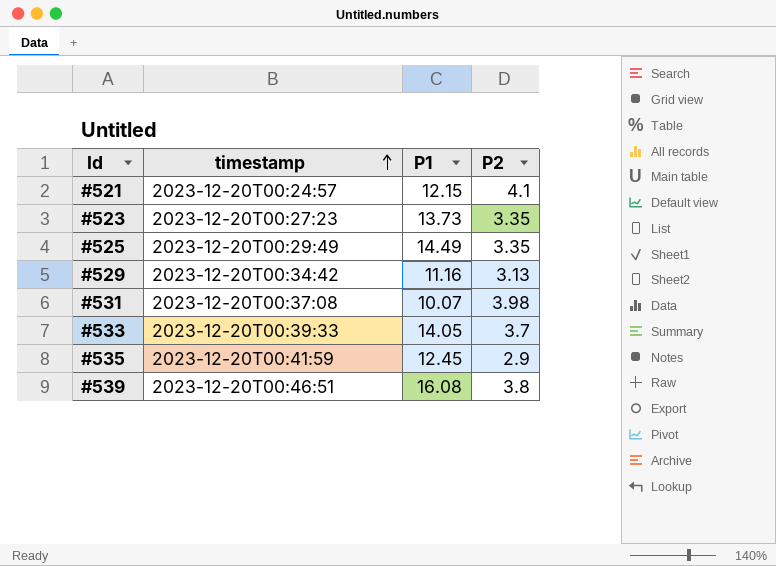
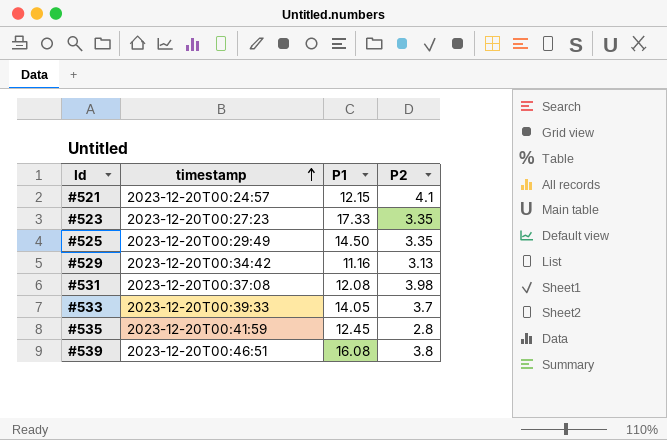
#523 | P1: 13.73 -> 17.33
#525 | P1: 14.49 -> 14.50
#531 | P1: 10.07 -> 12.08
#535 | P2: 2.9 -> 2.8

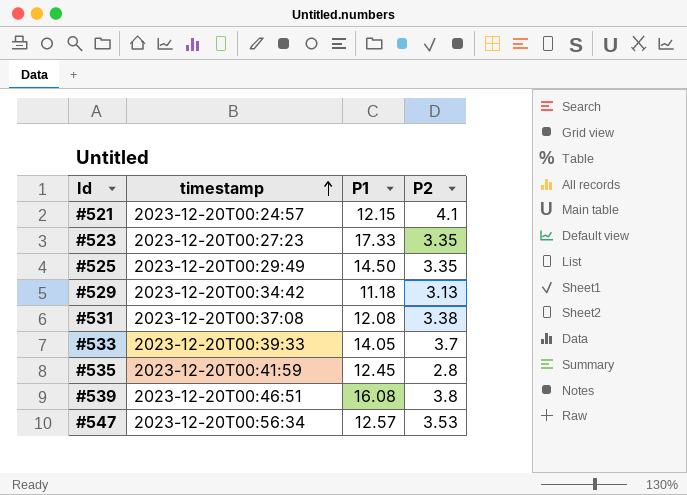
#529 | P1: 11.16 -> 11.18
#531 | P2: 3.98 -> 3.38
row #547: none -> 2023-12-20T00:56:34 | 12.57 | 3.53

